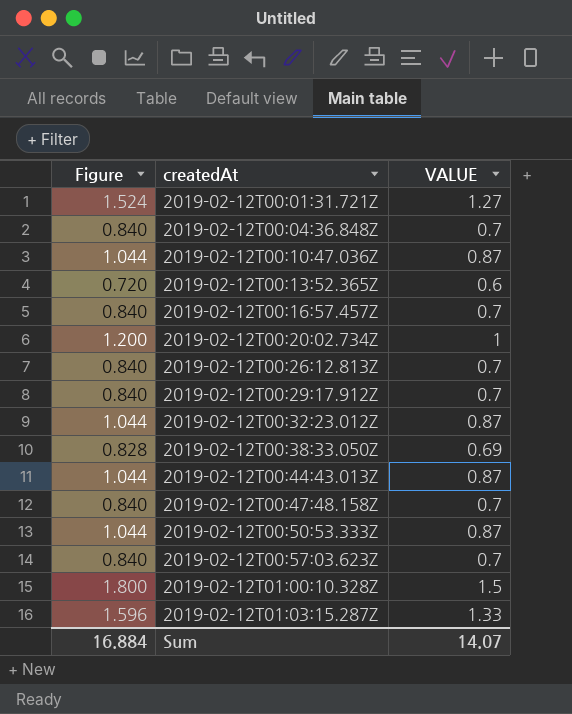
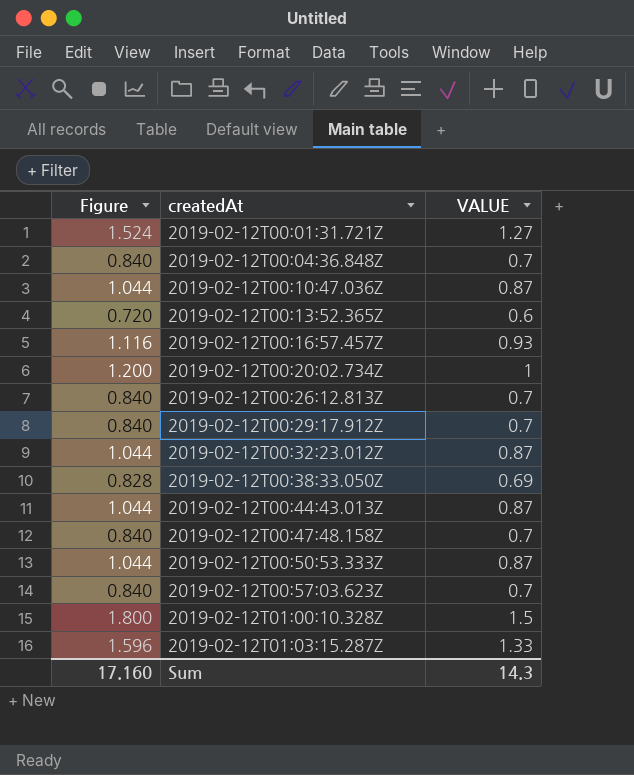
2019-02-12T00:16:57.457Z | Figure: 0.840 -> 1.116
2019-02-12T00:16:57.457Z | VALUE: 0.7 -> 0.93
Sum | Figure: 16.884 -> 17.160
Sum | VALUE: 14.07 -> 14.3

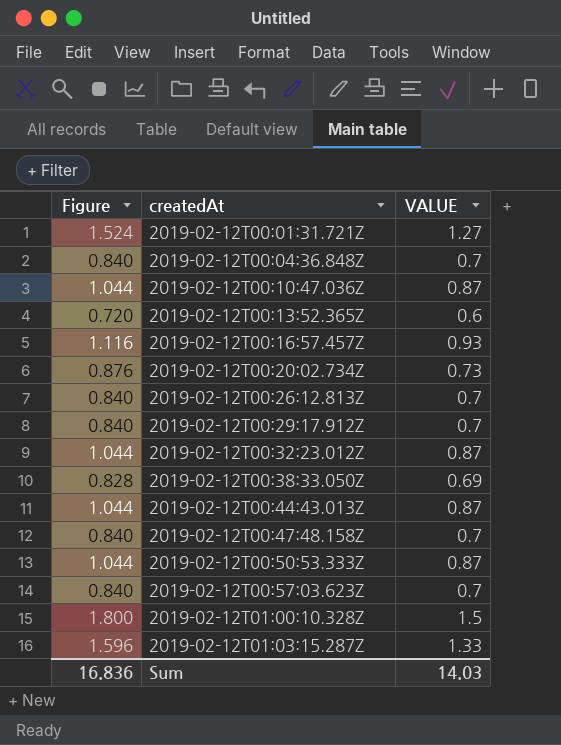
2019-02-12T00:20:02.734Z | Figure: 1.200 -> 0.876
2019-02-12T00:20:02.734Z | VALUE: 1 -> 0.73
Sum | Figure: 17.160 -> 16.836
Sum | VALUE: 14.3 -> 14.03

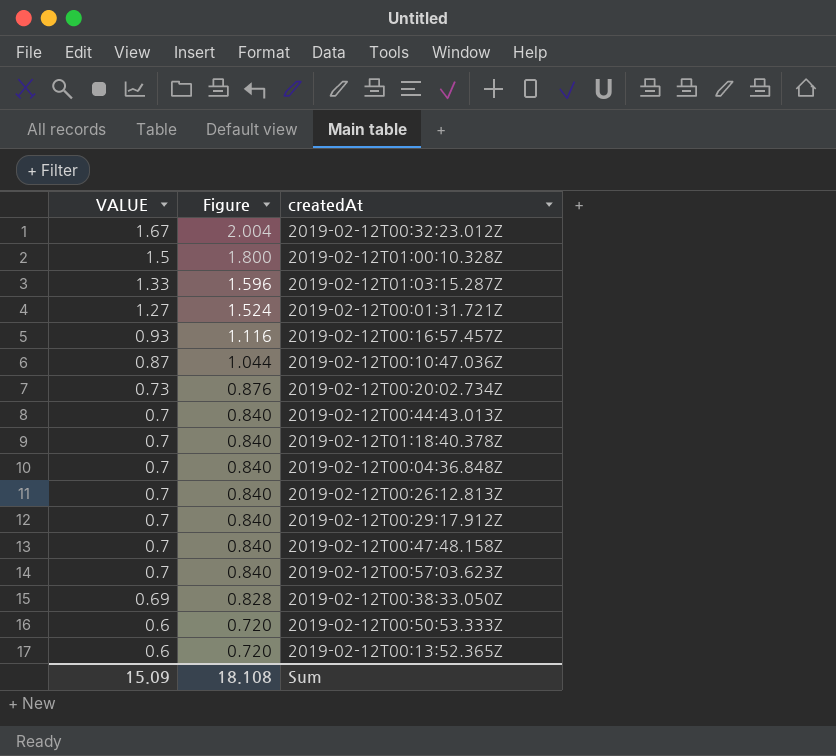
row order: createdAt ascending -> VALUE descending
column VALUE | position: 3 -> 1
2019-02-12T00:32:23.012Z | VALUE: 0.87 -> 1.67
2019-02-12T00:32:23.012Z | Figure: 1.044 -> 2.004
2019-02-12T00:44:43.013Z | VALUE: 0.87 -> 0.7
2019-02-12T00:44:43.013Z | Figure: 1.044 -> 0.840
row 2019-02-12T01:18:40.378Z: none -> 0.7 | 0.840
2019-02-12T00:50:53.333Z | VALUE: 0.87 -> 0.6
2019-02-12T00:50:53.333Z | Figure: 1.044 -> 0.720
Sum | VALUE: 14.03 -> 15.09
Sum | Figure: 16.836 -> 18.108

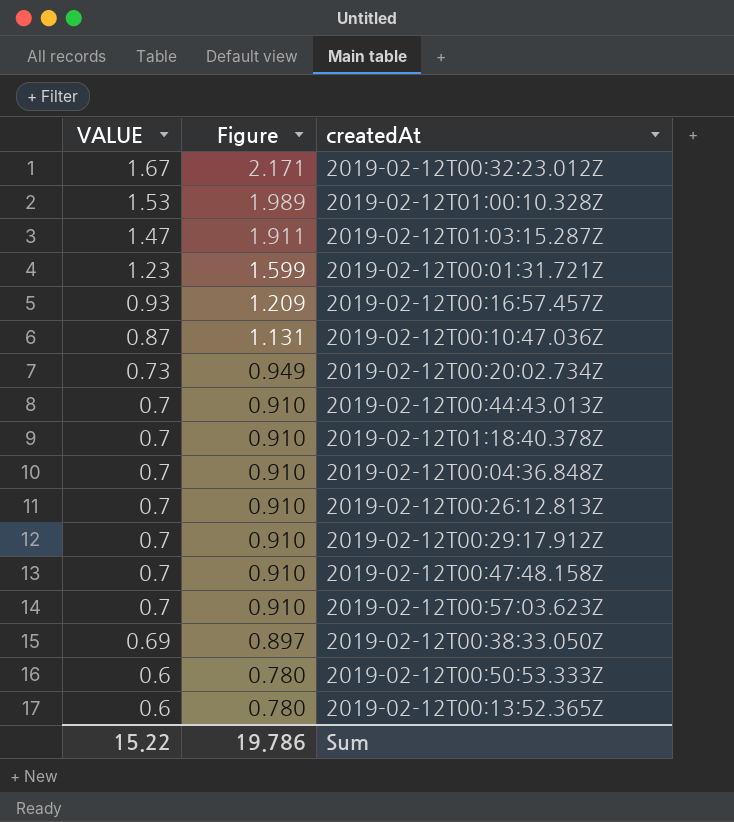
column Figure | formula: [VALUE] * 1.2 -> [VALUE] * 1.3
2019-02-12T01:00:10.328Z | VALUE: 1.5 -> 1.53
2019-02-12T01:03:15.287Z | VALUE: 1.33 -> 1.47
2019-02-12T00:01:31.721Z | VALUE: 1.27 -> 1.23
Sum | VALUE: 15.09 -> 15.22
Sum | Figure: 18.108 -> 19.786

